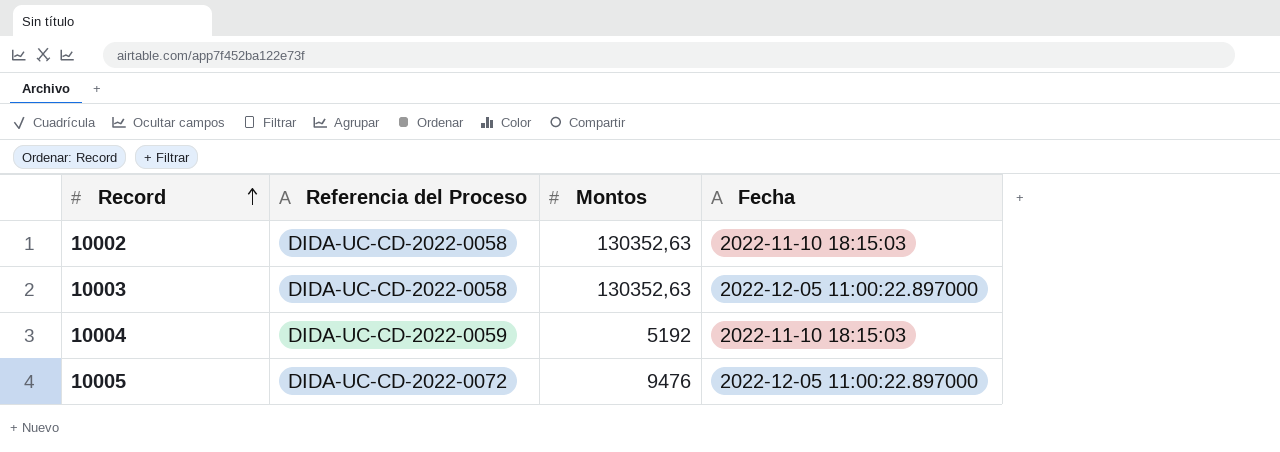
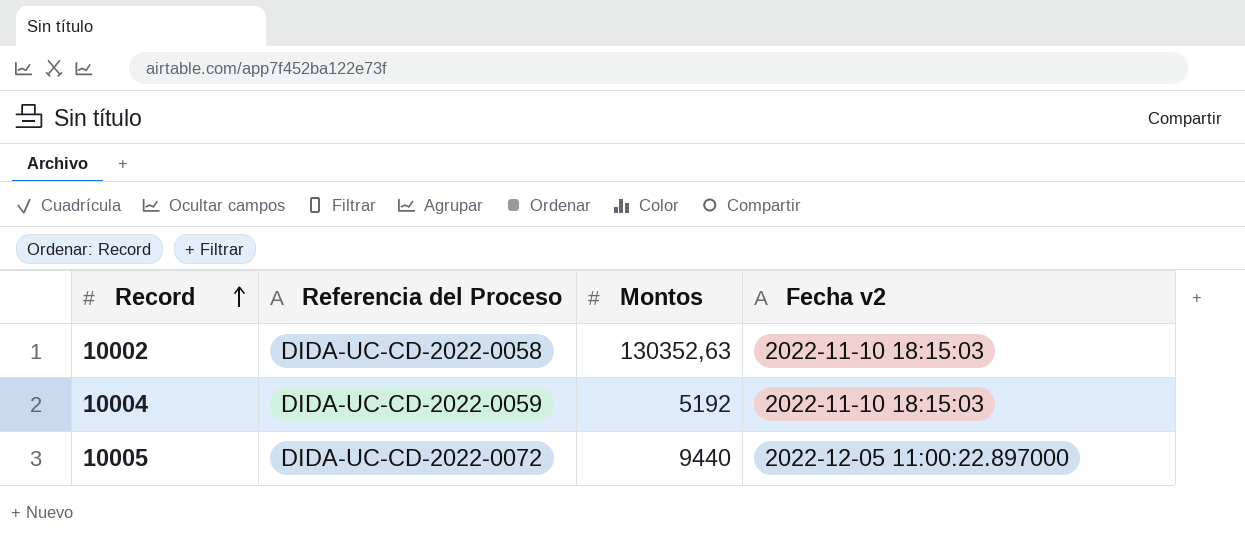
column name: Fecha -> Fecha v2
row 10003: DIDA-UC-CD-2022-0058 | 130352,63 | 2022-12-05 11:00:22.897000 -> none
10005 | Montos: 9476 -> 9440

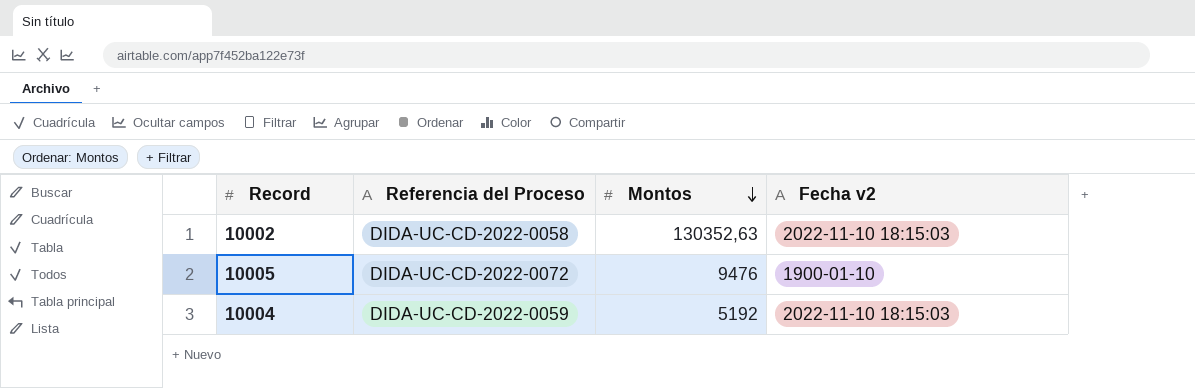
row order: Record ascending -> Montos descending
10005 | Montos: 9440 -> 9476
10005 | Fecha v2: 2022-12-05 11:00:22.897000 -> 1900-01-10

